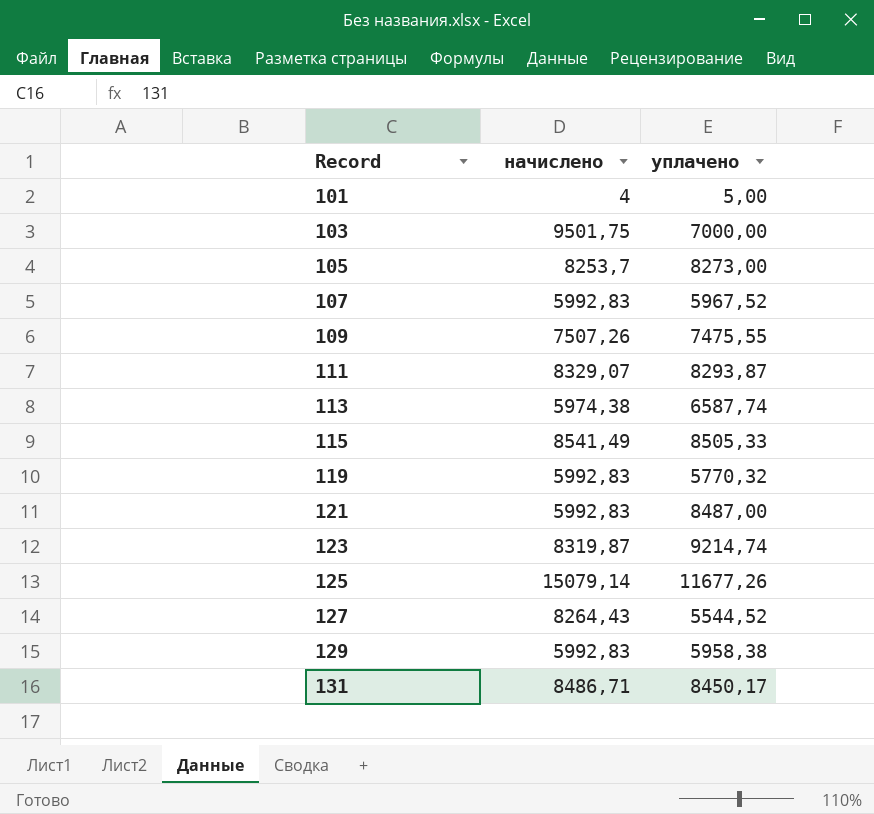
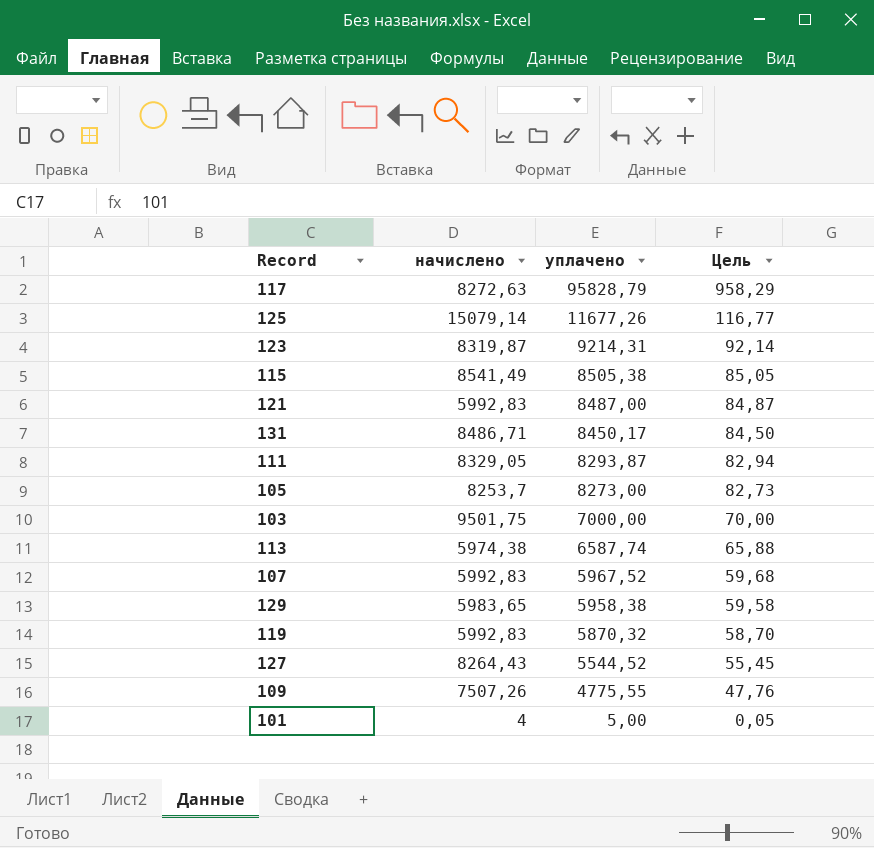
row order: Record ascending -> уплачено descending
column Цель | formula: none -> [уплачено] * 0,01
row 117: none -> 8272,63 | 95828,79 | 958,29
123 | уплачено: 9214,74 -> 9214,31
115 | уплачено: 8505,33 -> 8505,38
111 | начислено: 8329,07 -> 8329,05
129 | начислено: 5992,83 -> 5983,65
119 | уплачено: 5770,32 -> 5870,32
109 | уплачено: 7475,55 -> 4775,55

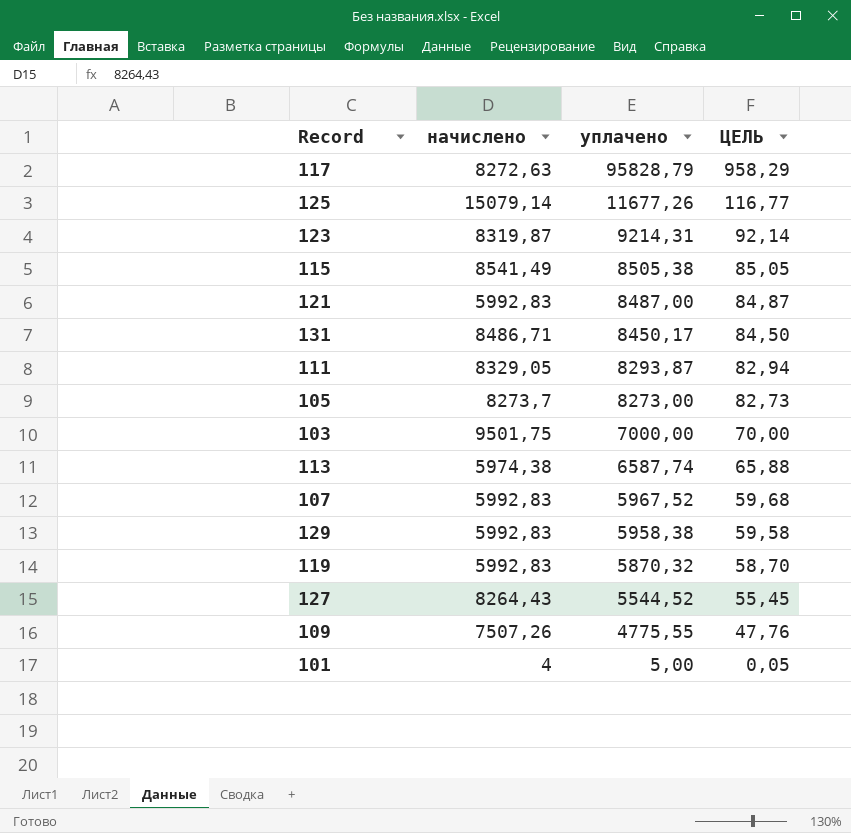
column name: Цель -> ЦЕЛЬ
105 | начислено: 8253,7 -> 8273,7
129 | начислено: 5983,65 -> 5992,83

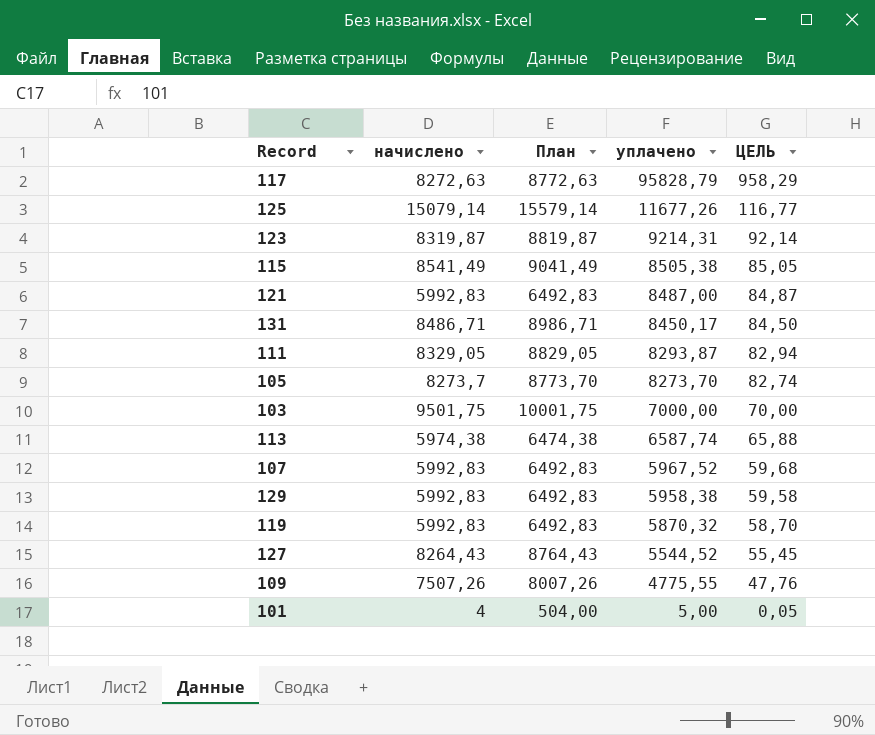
column План | formula: none -> [начислено] + 500
105 | уплачено: 8273,00 -> 8273,70
105 | ЦЕЛЬ: 82,73 -> 82,74

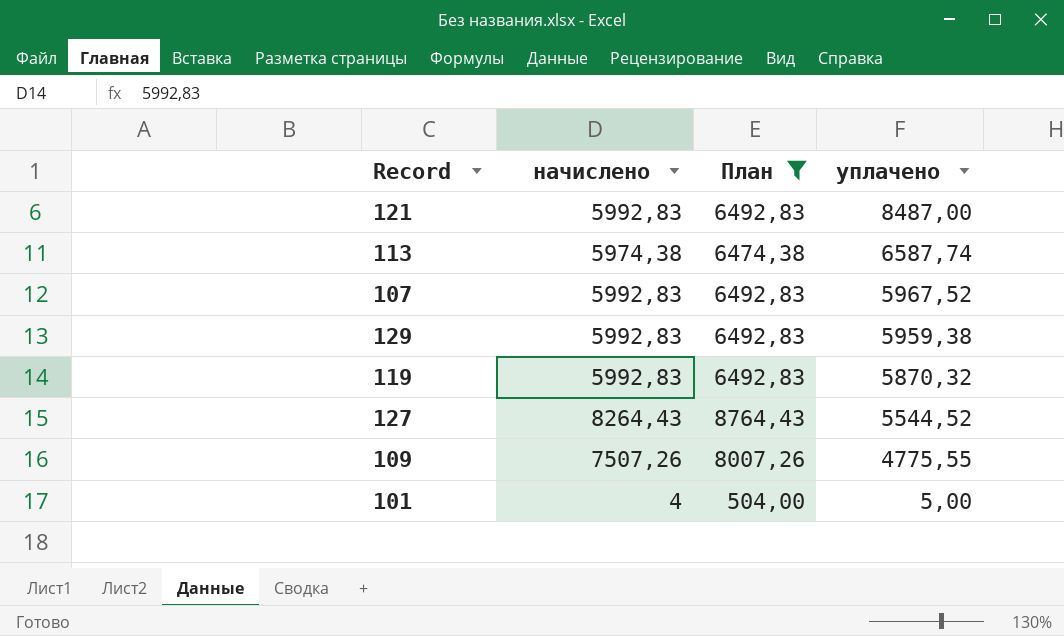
filter: none -> План <= 8764,43
column ЦЕЛЬ | formula: [уплачено] * 0,01 -> none
129 | уплачено: 5958,38 -> 5959,38

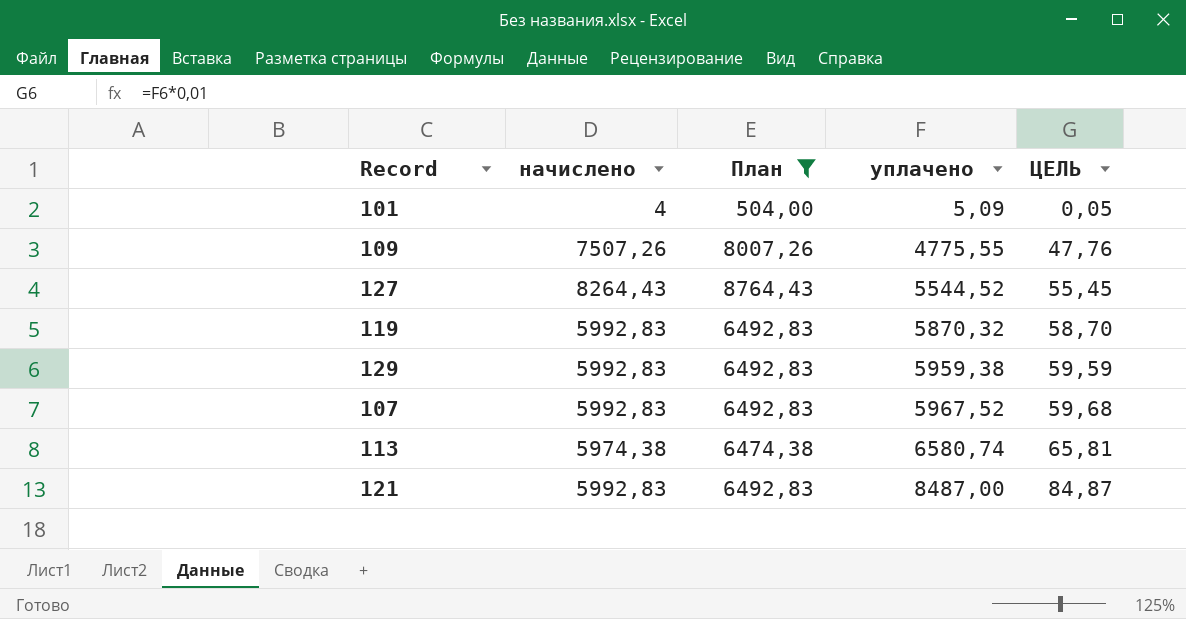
row order: уплачено descending -> уплачено ascending
column ЦЕЛЬ | formula: none -> [уплачено] * 0,01
101 | уплачено: 5,00 -> 5,09
113 | уплачено: 6587,74 -> 6580,74

